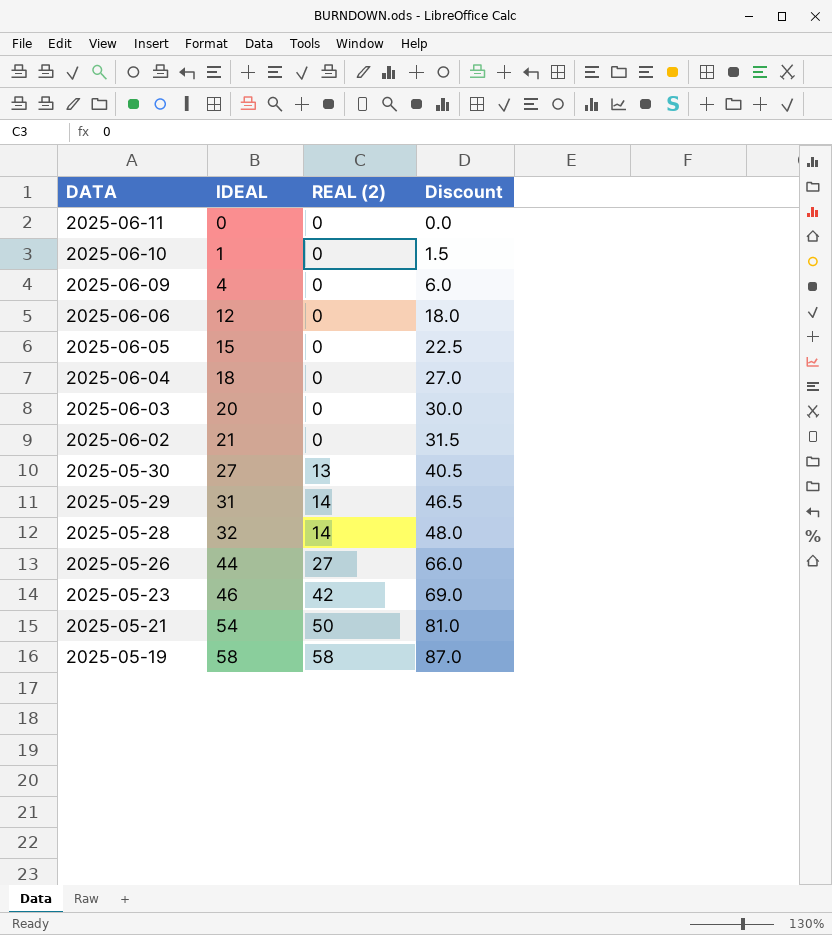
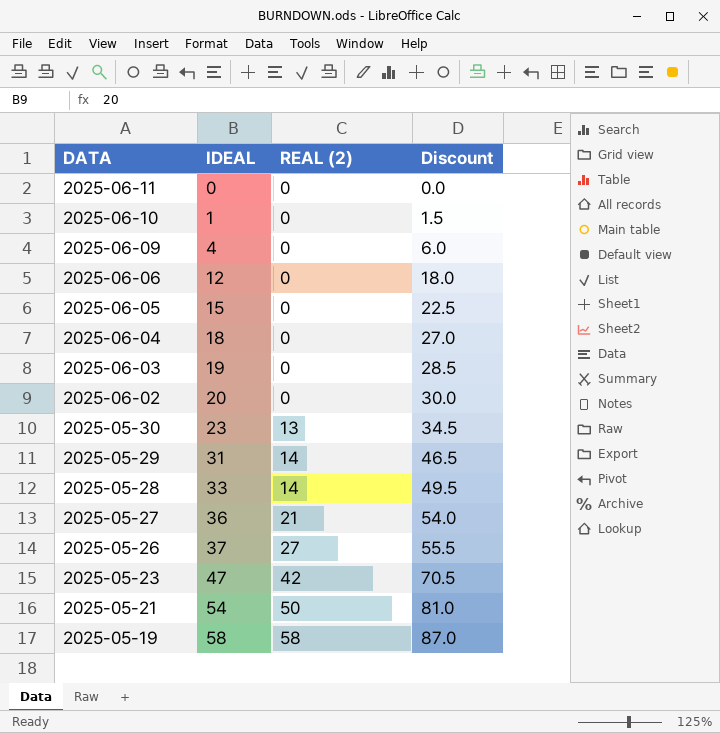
2025-06-03 | IDEAL: 20 -> 19
2025-06-03 | Discount: 30.0 -> 28.5
2025-06-02 | IDEAL: 21 -> 20
2025-06-02 | Discount: 31.5 -> 30.0
2025-05-30 | IDEAL: 27 -> 23
2025-05-30 | Discount: 40.5 -> 34.5
2025-05-28 | IDEAL: 32 -> 33
2025-05-28 | Discount: 48.0 -> 49.5
row 2025-05-27: none -> 36 | 21 | 54.0
2025-05-26 | IDEAL: 44 -> 37
2025-05-26 | Discount: 66.0 -> 55.5
2025-05-23 | IDEAL: 46 -> 47
2025-05-23 | Discount: 69.0 -> 70.5

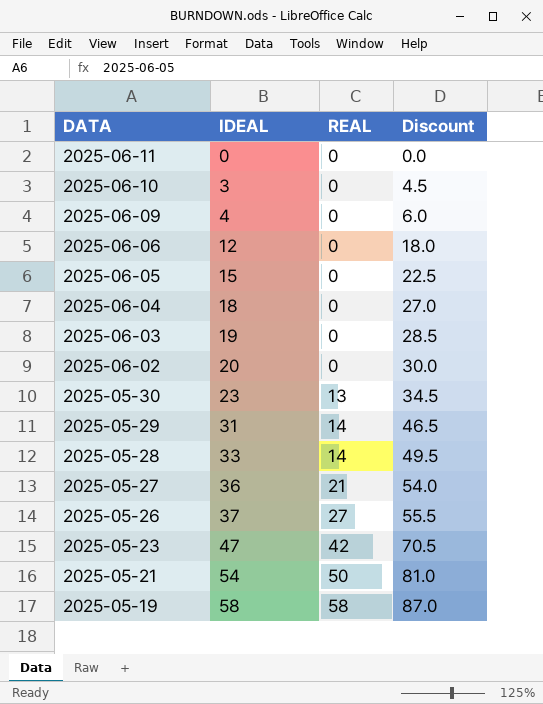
column name: REAL (2) -> REAL
2025-06-10 | IDEAL: 1 -> 3
2025-06-10 | Discount: 1.5 -> 4.5

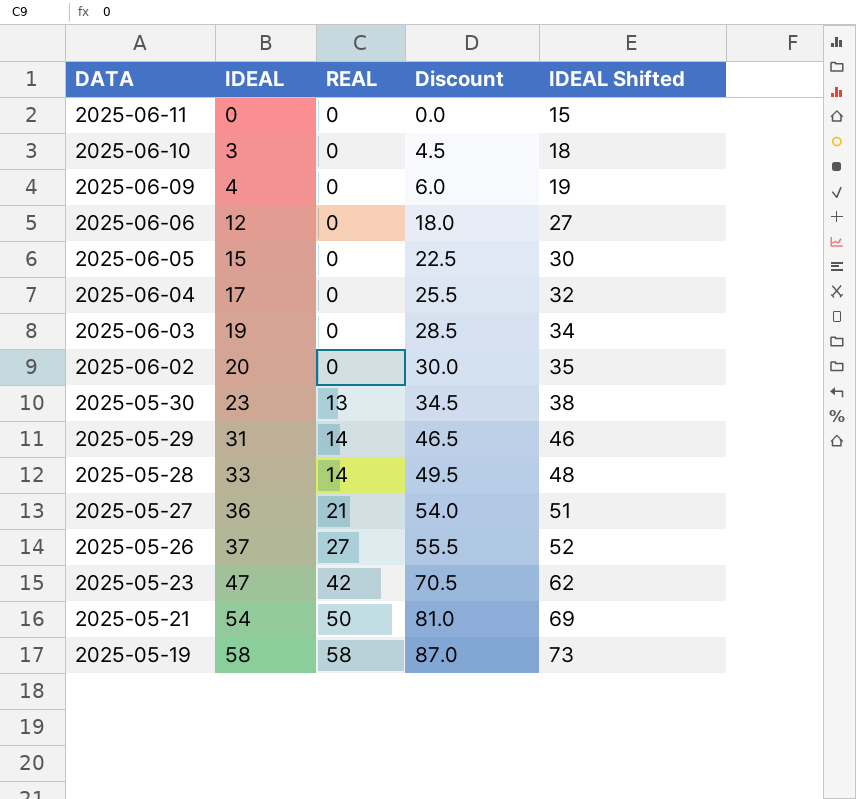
column IDEAL Shifted | formula: none -> [IDEAL] + 15
2025-06-04 | IDEAL: 18 -> 17
2025-06-04 | Discount: 27.0 -> 25.5

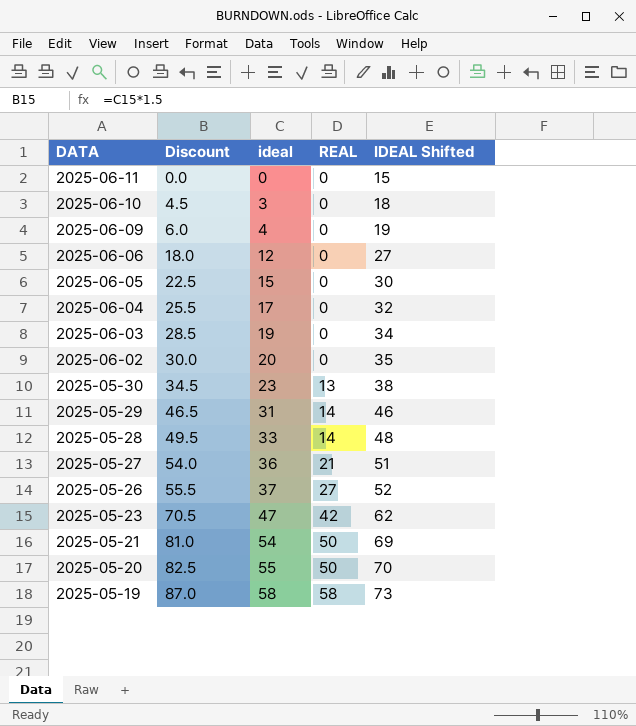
column Discount | position: 4 -> 2
column name: IDEAL -> ideal
row 2025-05-20: none -> 82.5 | 55 | 50 | 70

